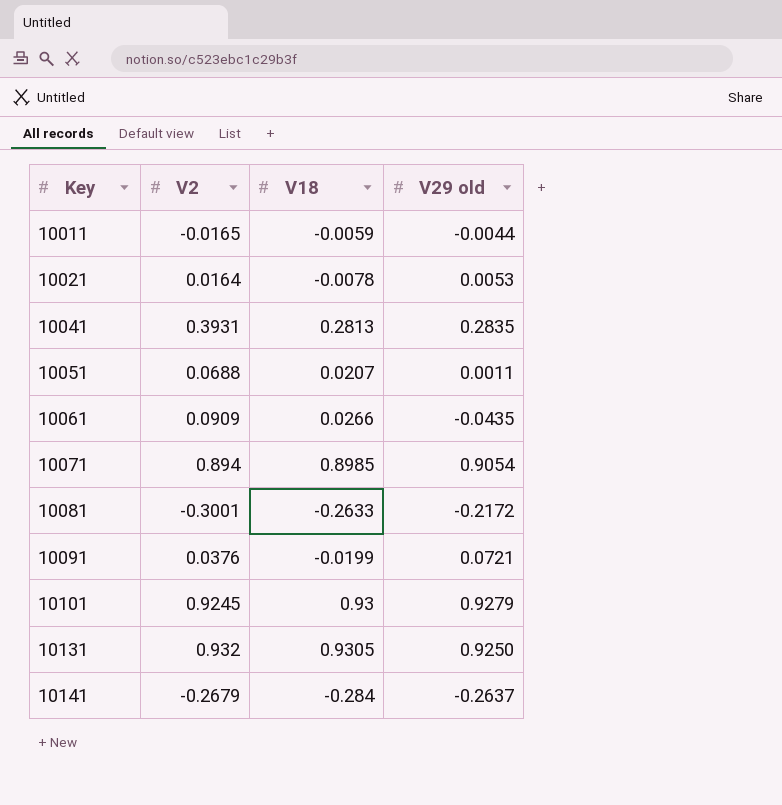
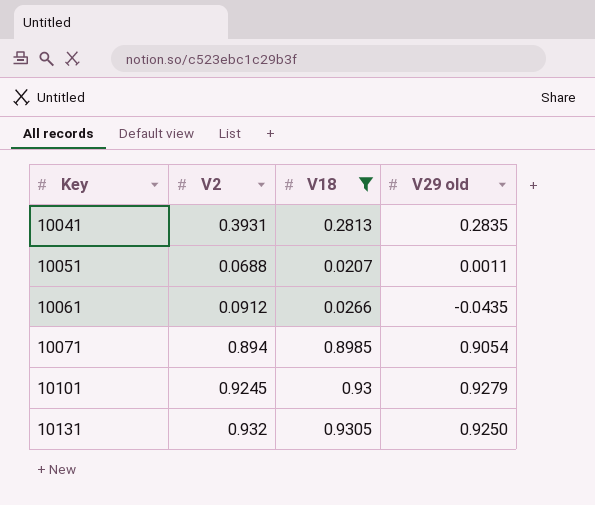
filter: none -> V18 >= 0.0207
10061 | V2: 0.0909 -> 0.0912

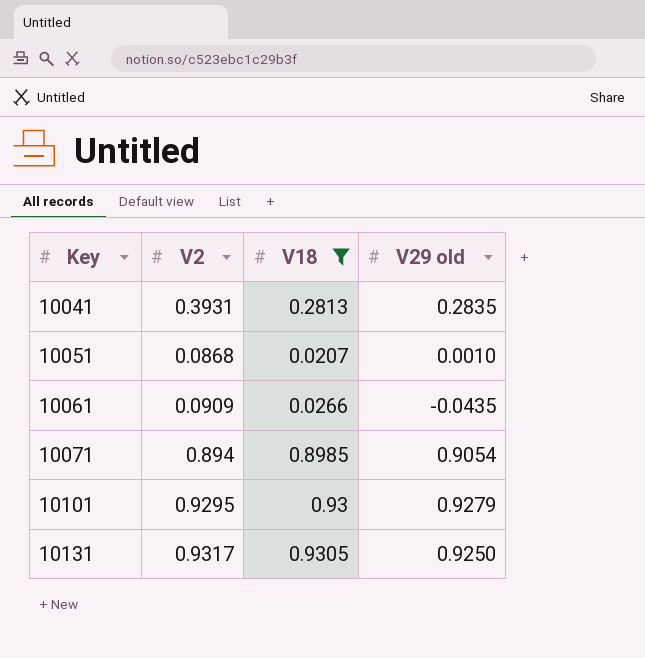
10051 | V2: 0.0688 -> 0.0868
10051 | V29 old: 0.0011 -> 0.0010
10061 | V2: 0.0912 -> 0.0909
10101 | V2: 0.9245 -> 0.9295
10131 | V2: 0.932 -> 0.9317

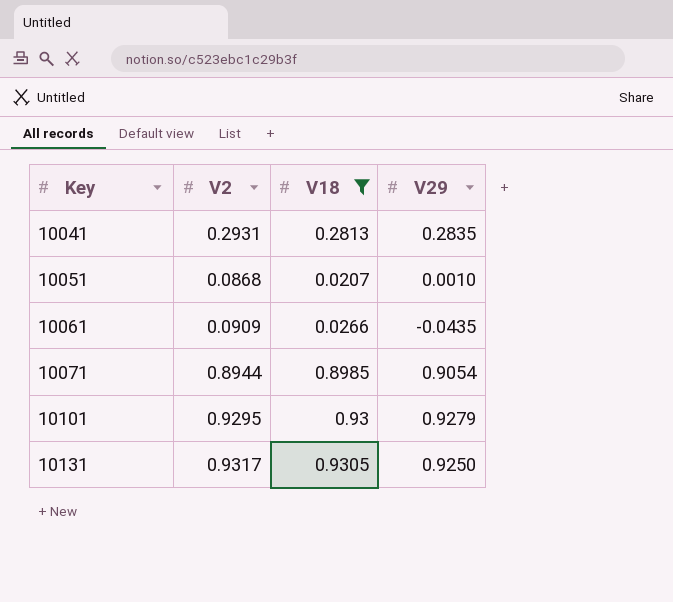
column name: V29 old -> V29
10041 | V2: 0.3931 -> 0.2931
10071 | V2: 0.894 -> 0.8944

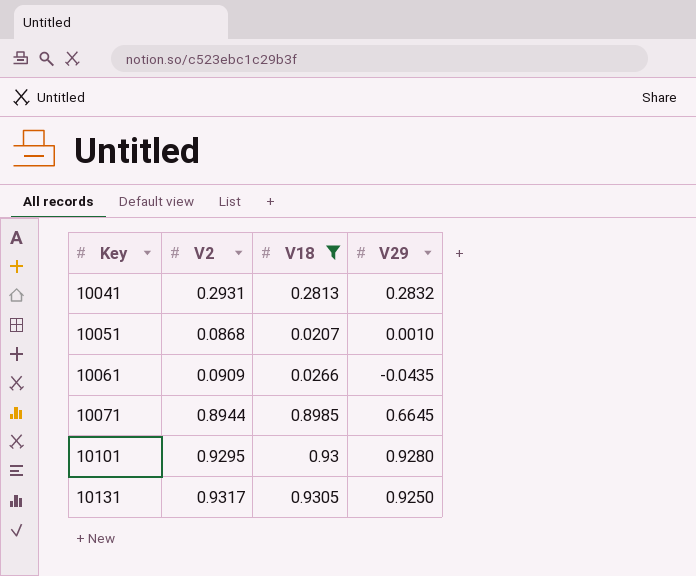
10041 | V29: 0.2835 -> 0.2832
10071 | V29: 0.9054 -> 0.6645
10101 | V29: 0.9279 -> 0.9280

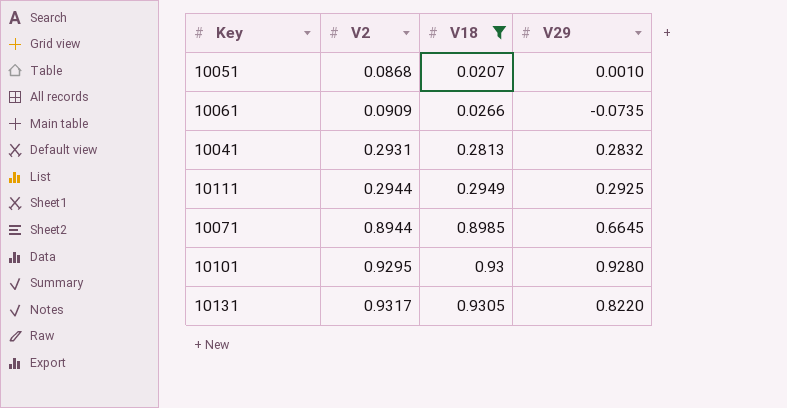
row order: Key ascending -> V2 ascending
10061 | V29: -0.0435 -> -0.0735
row 10111: none -> 0.2944 | 0.2949 | 0.2925
10131 | V29: 0.9250 -> 0.8220

